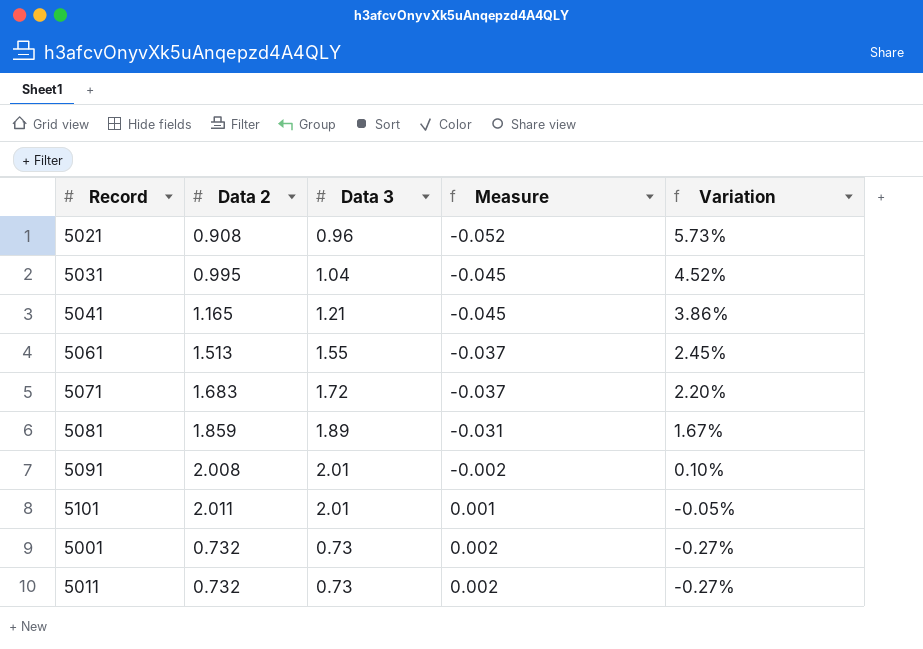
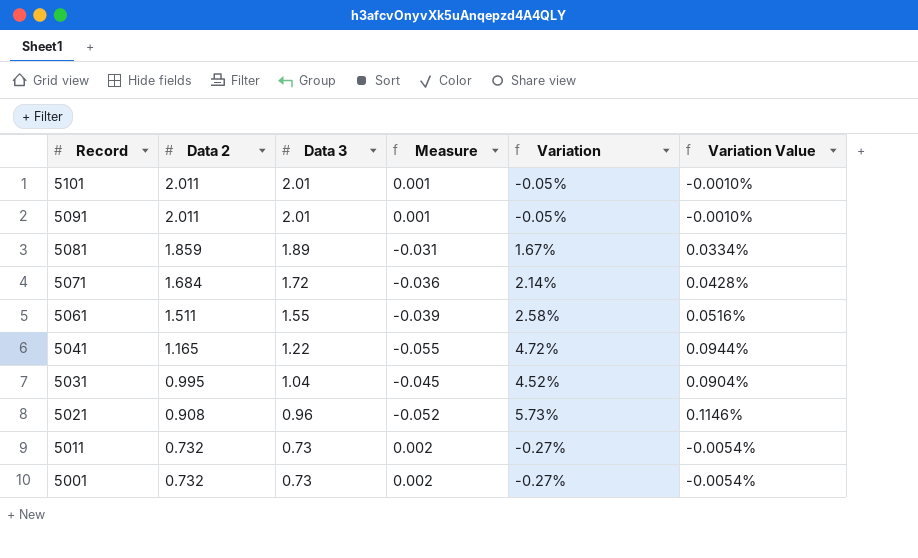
row order: Measure ascending -> Record descending
column Variation Value | formula: none -> [Variation] * 0.02
5091 | Data 2: 2.008 -> 2.011
5091 | Measure: -0.002 -> 0.001
5091 | Variation: 0.10% -> -0.05%
5071 | Data 2: 1.683 -> 1.684
5071 | Measure: -0.037 -> -0.036
5071 | Variation: 2.20% -> 2.14%
5061 | Data 2: 1.513 -> 1.511
5061 | Measure: -0.037 -> -0.039
5061 | Variation: 2.45% -> 2.58%
5041 | Data 3: 1.21 -> 1.22
5041 | Measure: -0.045 -> -0.055
5041 | Variation: 3.86% -> 4.72%

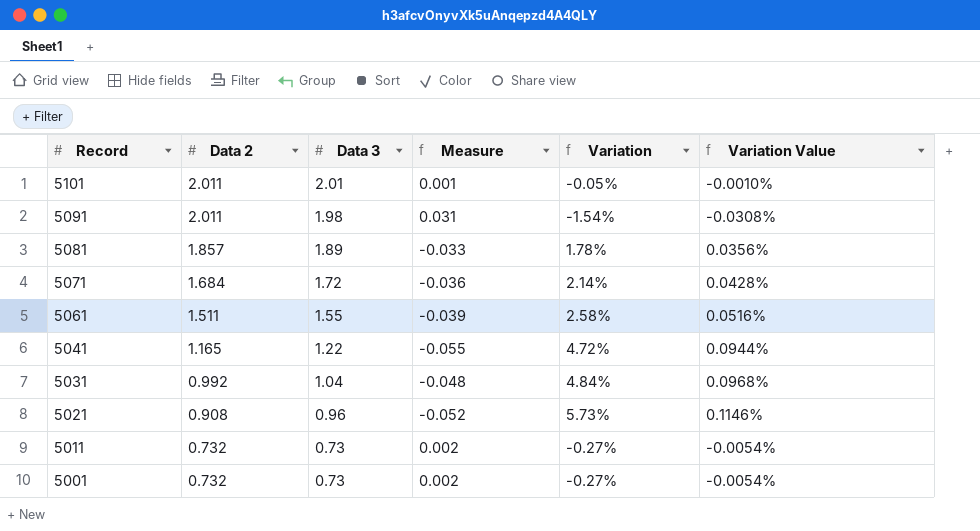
5091 | Data 3: 2.01 -> 1.98
5091 | Measure: 0.001 -> 0.031
5091 | Variation: -0.05% -> -1.54%
5091 | Variation Value: -0.0010% -> -0.0308%
5081 | Data 2: 1.859 -> 1.857
5081 | Measure: -0.031 -> -0.033
5081 | Variation: 1.67% -> 1.78%
5081 | Variation Value: 0.0334% -> 0.0356%
5031 | Data 2: 0.995 -> 0.992
5031 | Measure: -0.045 -> -0.048
5031 | Variation: 4.52% -> 4.84%
5031 | Variation Value: 0.0904% -> 0.0968%

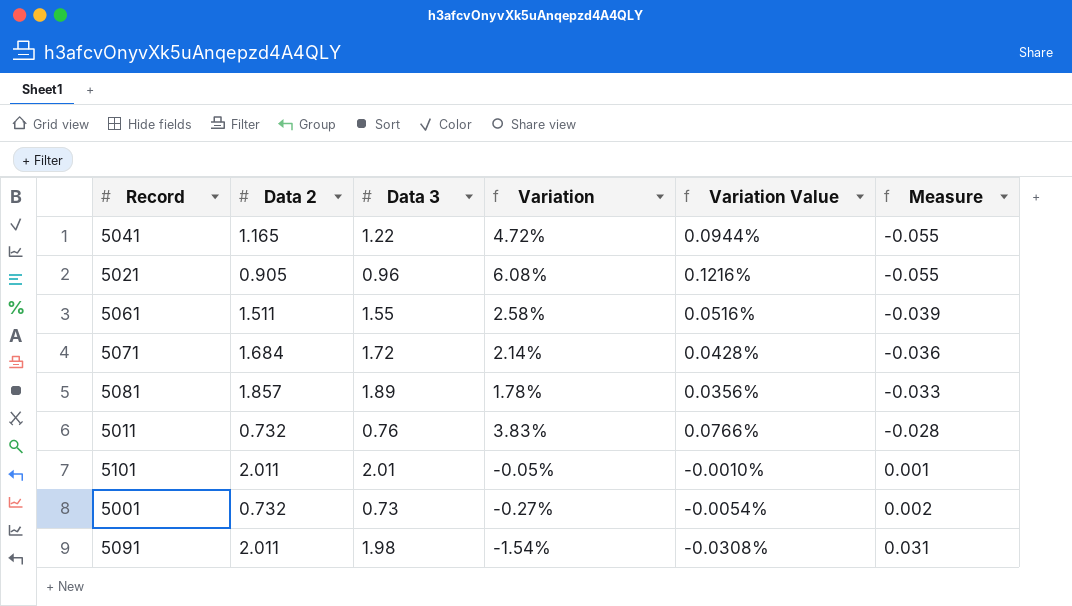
row order: Record descending -> Measure ascending
column Measure | position: 4 -> 6
row 5031: 0.992 | 1.04 | -0.048 | 4.84% | 0.0968% -> none
5021 | Data 2: 0.908 -> 0.905
5021 | Variation: 5.73% -> 6.08%
5021 | Variation Value: 0.1146% -> 0.1216%
5021 | Measure: -0.052 -> -0.055
5011 | Data 3: 0.73 -> 0.76
5011 | Variation: -0.27% -> 3.83%
5011 | Variation Value: -0.0054% -> 0.0766%
5011 | Measure: 0.002 -> -0.028

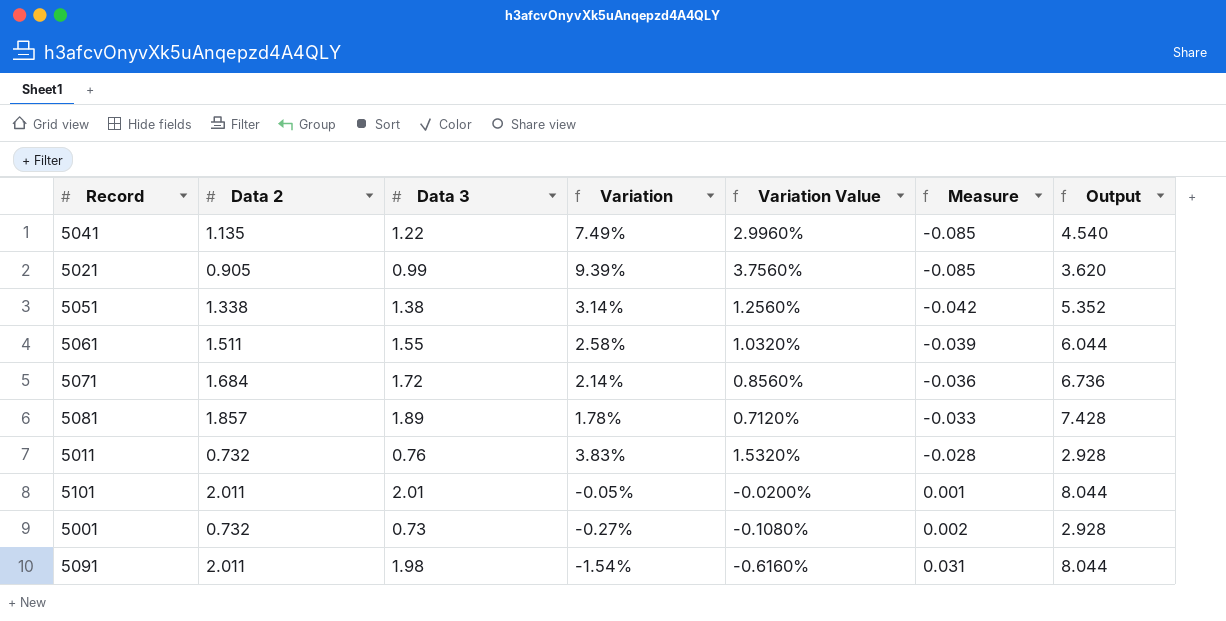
column Variation Value | formula: [Variation] * 0.02 -> [Variation] * 0.4
column Output | formula: none -> [Data 2] * 4
5041 | Data 2: 1.165 -> 1.135
5041 | Variation: 4.72% -> 7.49%
5041 | Measure: -0.055 -> -0.085
5021 | Data 3: 0.96 -> 0.99
5021 | Variation: 6.08% -> 9.39%
5021 | Measure: -0.055 -> -0.085
row 5051: none -> 1.338 | 1.38 | 3.14% | 1.2560% | -0.042 | 5.352

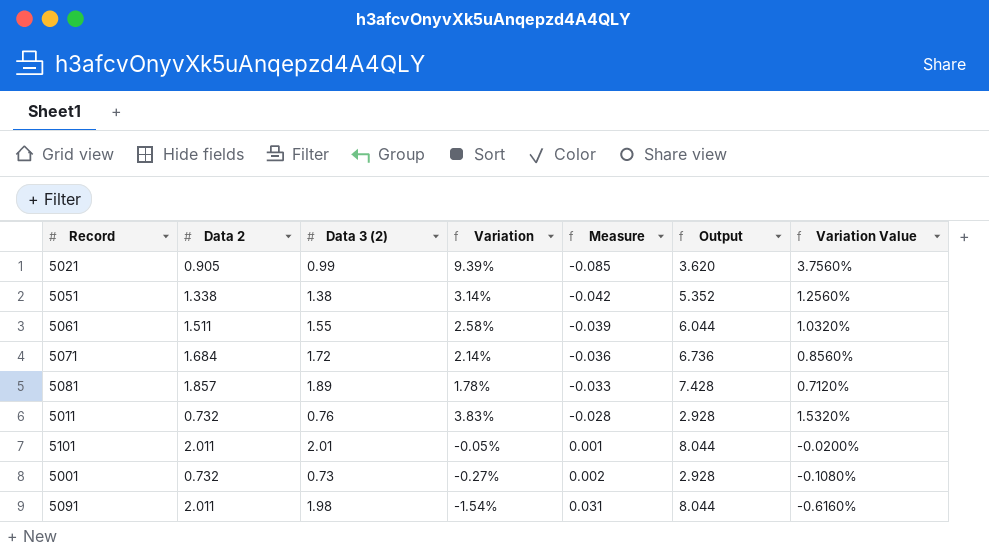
column name: Data 3 -> Data 3 (2)
column Variation Value | position: 5 -> 7
row 5041: 1.135 | 1.22 | 7.49% | 2.9960% | -0.085 | 4.540 -> none

